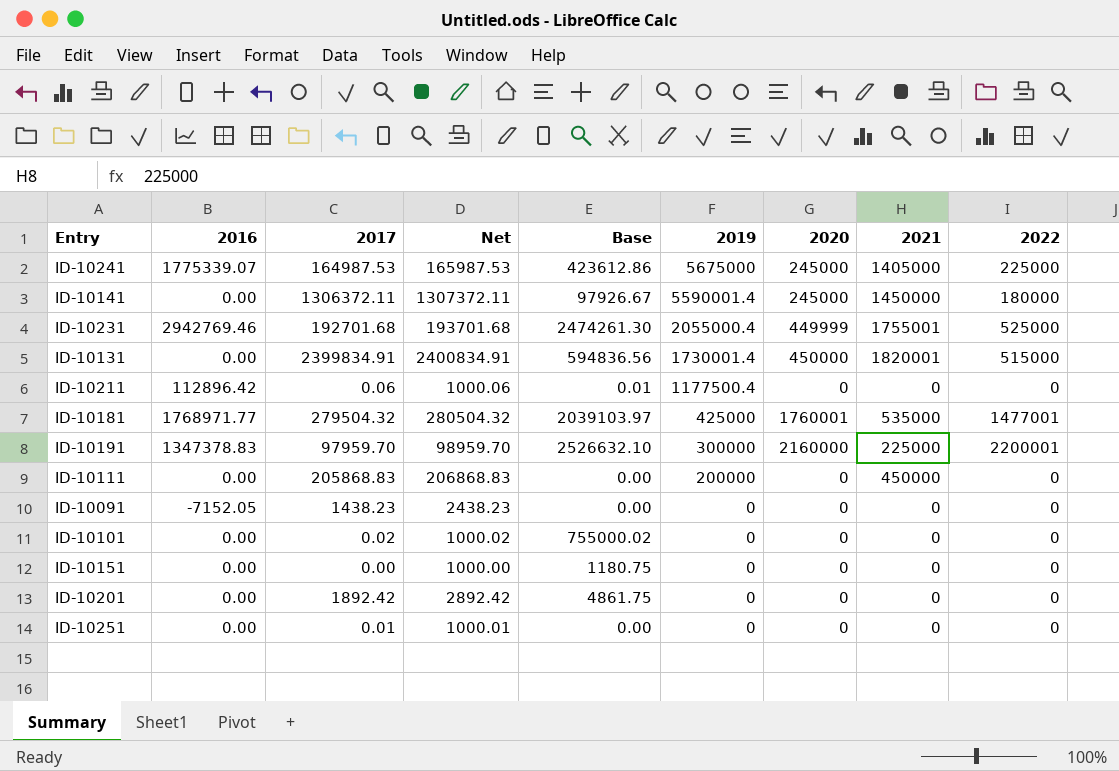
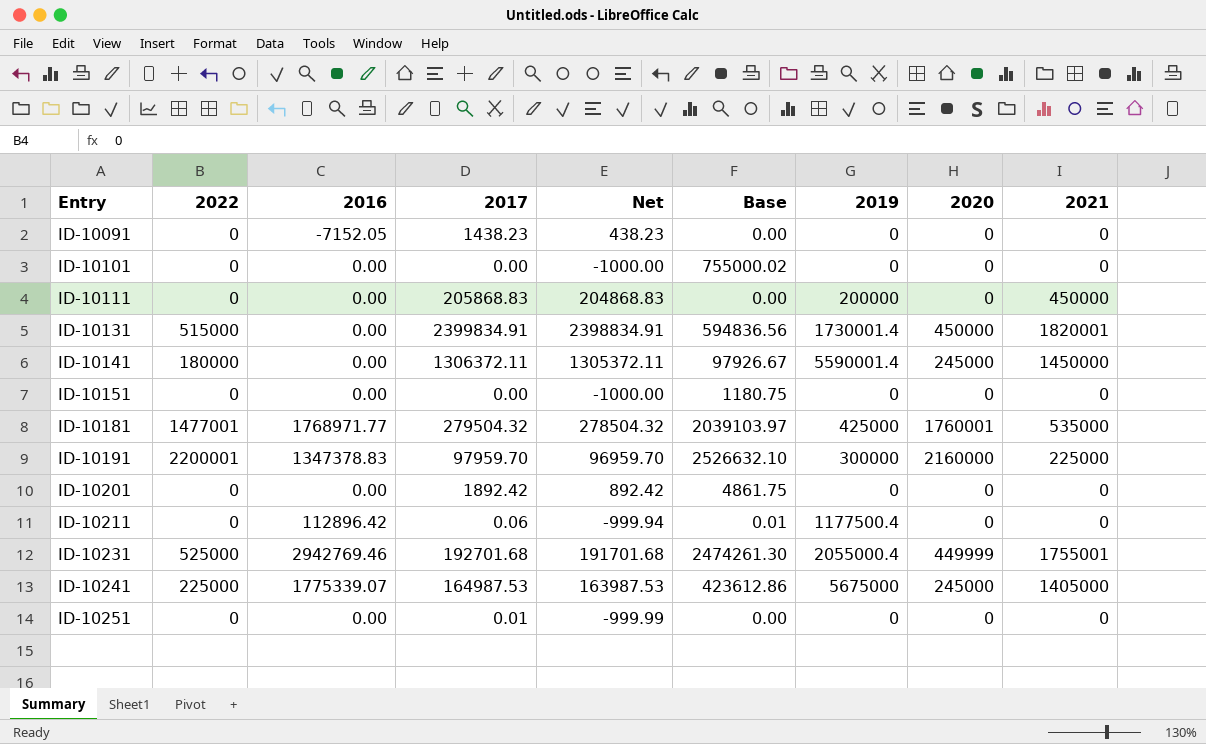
row order: 2019 descending -> Entry ascending
column 2022 | position: 9 -> 2
column Net | formula: [2017] + 1000 -> [2017] - 1000
ID-10101 | 2017: 0.02 -> 0.00

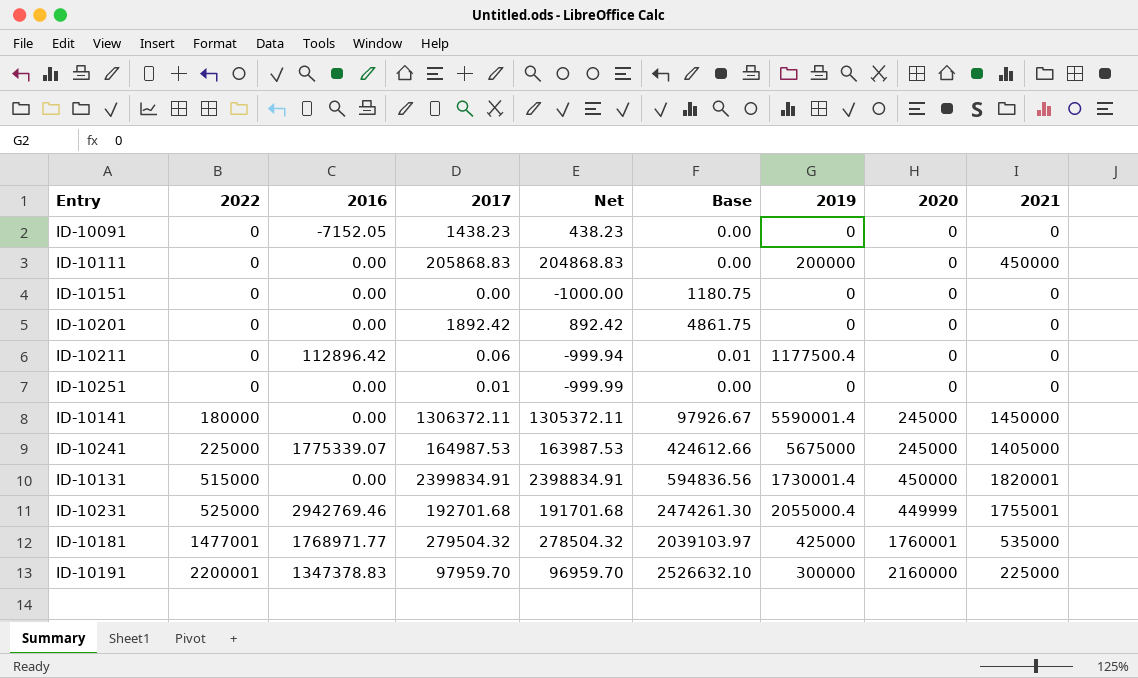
row order: Entry ascending -> 2022 ascending
row ID-10101: 0 | 0.00 | 0.00 | -1000.00 | 755000.02 | 0 | 0 | 0 -> none
ID-10241 | Base: 423612.86 -> 424612.66

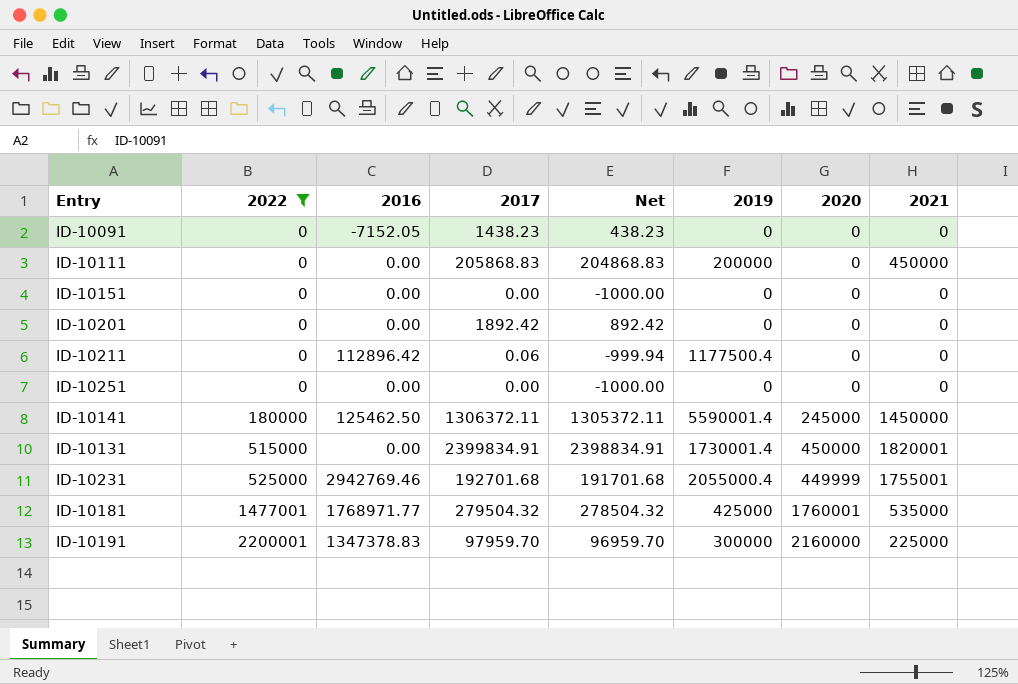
filter: none -> 2022 != 225000
column Base | position: 6 -> none
ID-10251 | 2017: 0.01 -> 0.00
ID-10251 | Net: -999.99 -> -1000.00
ID-10141 | 2016: 0.00 -> 125462.50

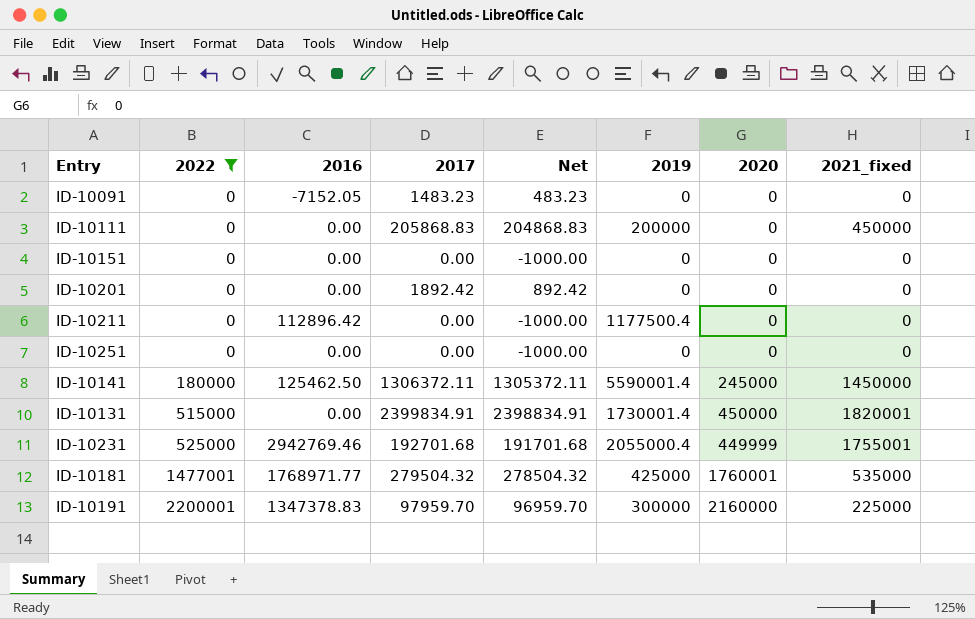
column name: 2021 -> 2021_fixed
ID-10091 | 2017: 1438.23 -> 1483.23
ID-10091 | Net: 438.23 -> 483.23
ID-10211 | 2017: 0.06 -> 0.00
ID-10211 | Net: -999.94 -> -1000.00

